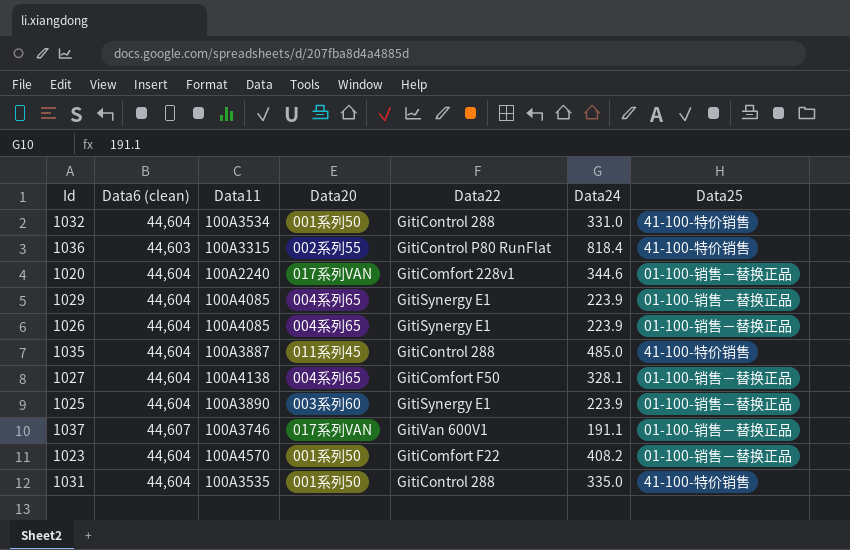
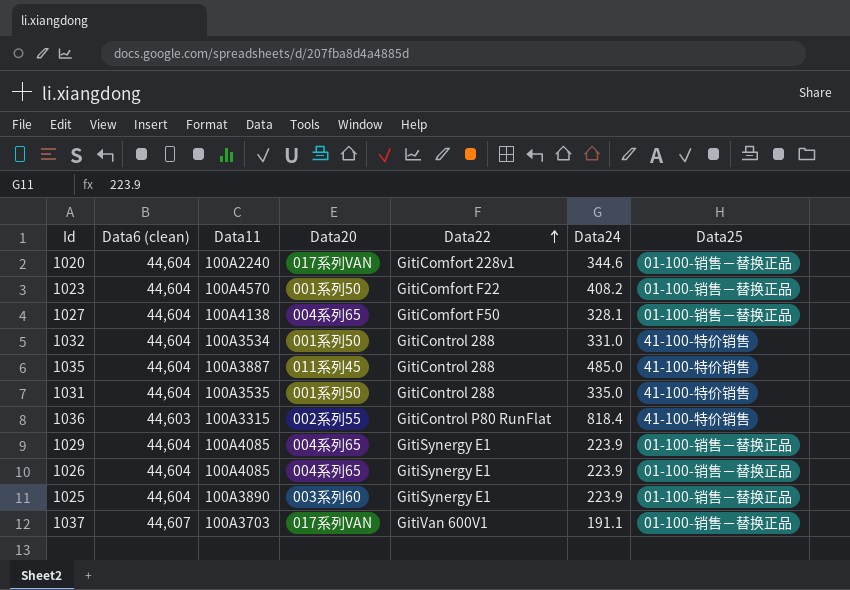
row order: none -> Data22 ascending
1037 | Data11: 100A3746 -> 100A3703

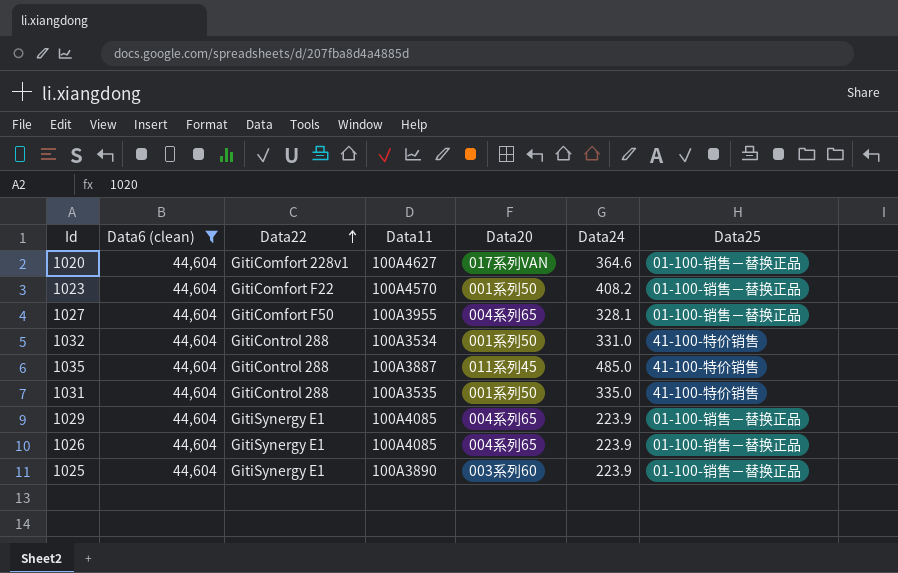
filter: none -> Data6 (clean) = 44,604
column Data22 | position: 5 -> 3
1020 | Data11: 100A2240 -> 100A4627
1020 | Data24: 344.6 -> 364.6
1027 | Data11: 100A4138 -> 100A3955

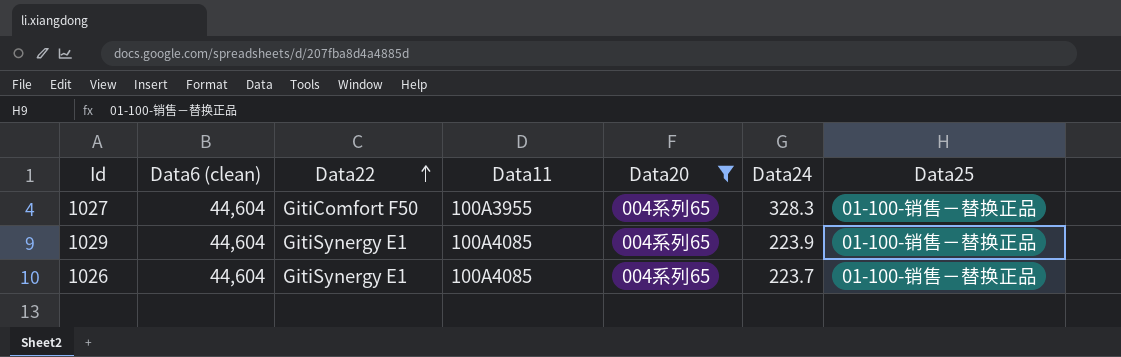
filter: Data6 (clean) = 44,604 -> Data20 = 004系列65
1027 | Data24: 328.1 -> 328.3
1026 | Data24: 223.9 -> 223.7

